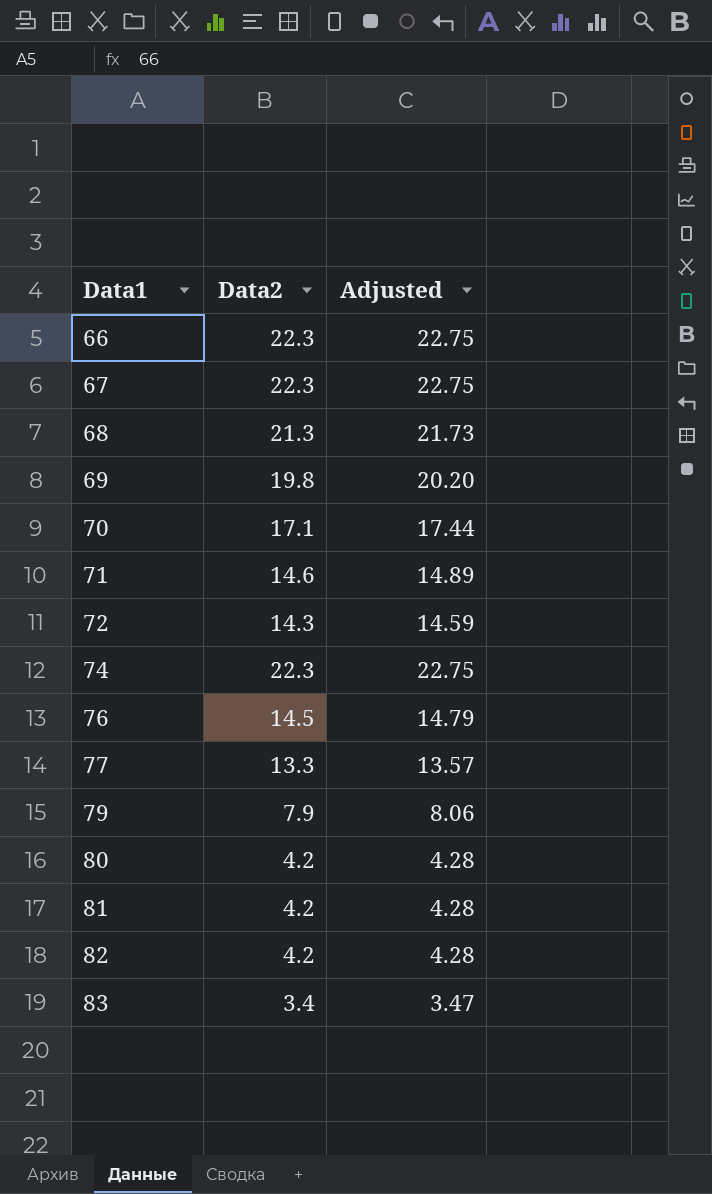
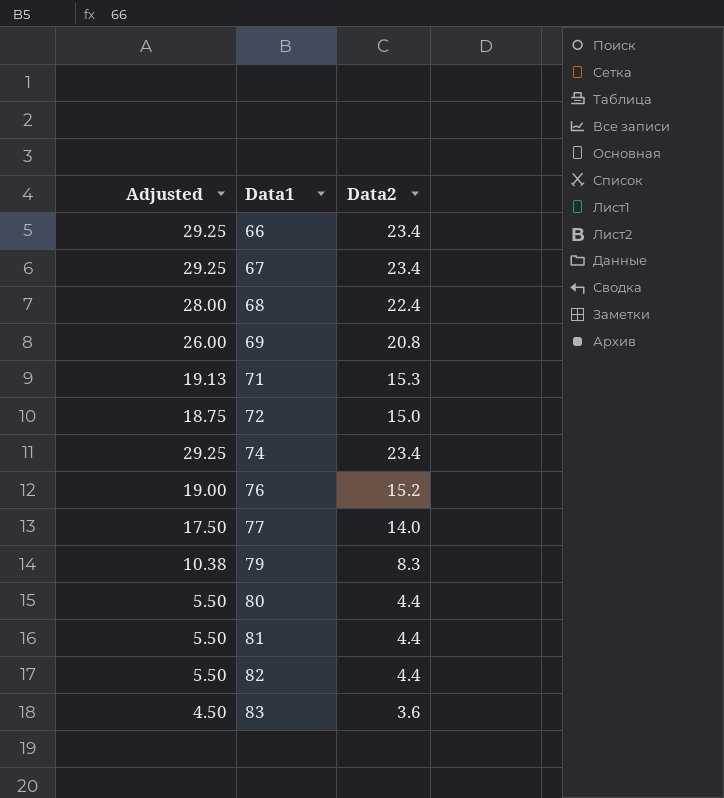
column Adjusted | formula: [Data2] * 1.02 -> [Data2] * 1.25
column Adjusted | position: 3 -> 1
row 70: 17.1 | 17.44 -> none
66 | Data2: 22.3 -> 23.4
67 | Data2: 22.3 -> 23.4
68 | Data2: 21.3 -> 22.4
69 | Data2: 19.8 -> 20.8
71 | Data2: 14.6 -> 15.3
72 | Data2: 14.3 -> 15.0
74 | Data2: 22.3 -> 23.4
76 | Data2: 14.5 -> 15.2
77 | Data2: 13.3 -> 14.0
79 | Data2: 7.9 -> 8.3
80 | Data2: 4.2 -> 4.4
81 | Data2: 4.2 -> 4.4
82 | Data2: 4.2 -> 4.4
83 | Data2: 3.4 -> 3.6

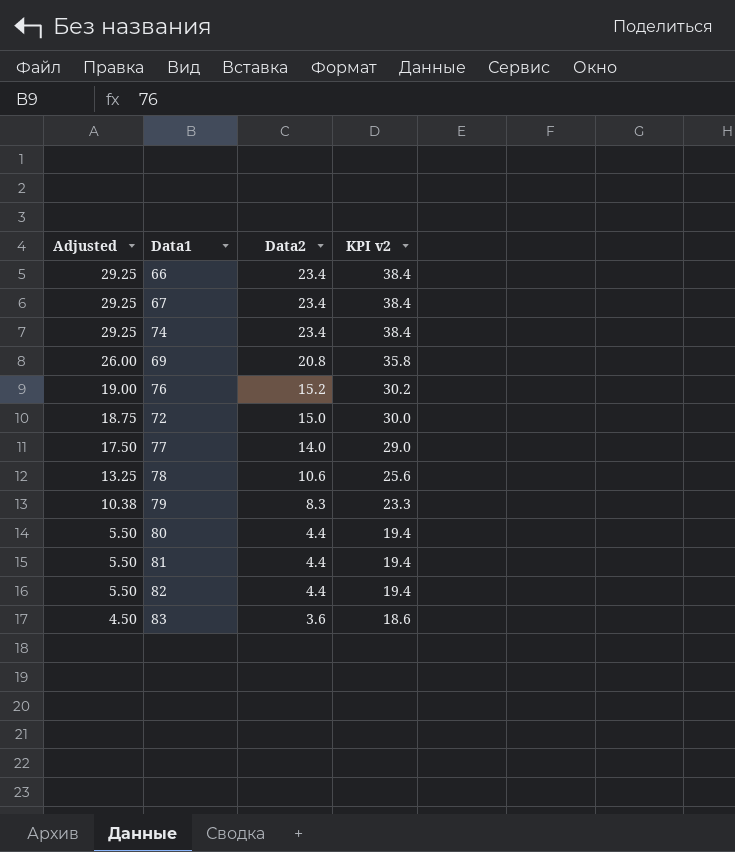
row order: Data1 ascending -> Adjusted descending
column KPI v2 | formula: none -> [Data2] + 15
row 68: 28.00 | 22.4 -> none
row 71: 19.13 | 15.3 -> none
row 78: none -> 13.25 | 10.6 | 25.6

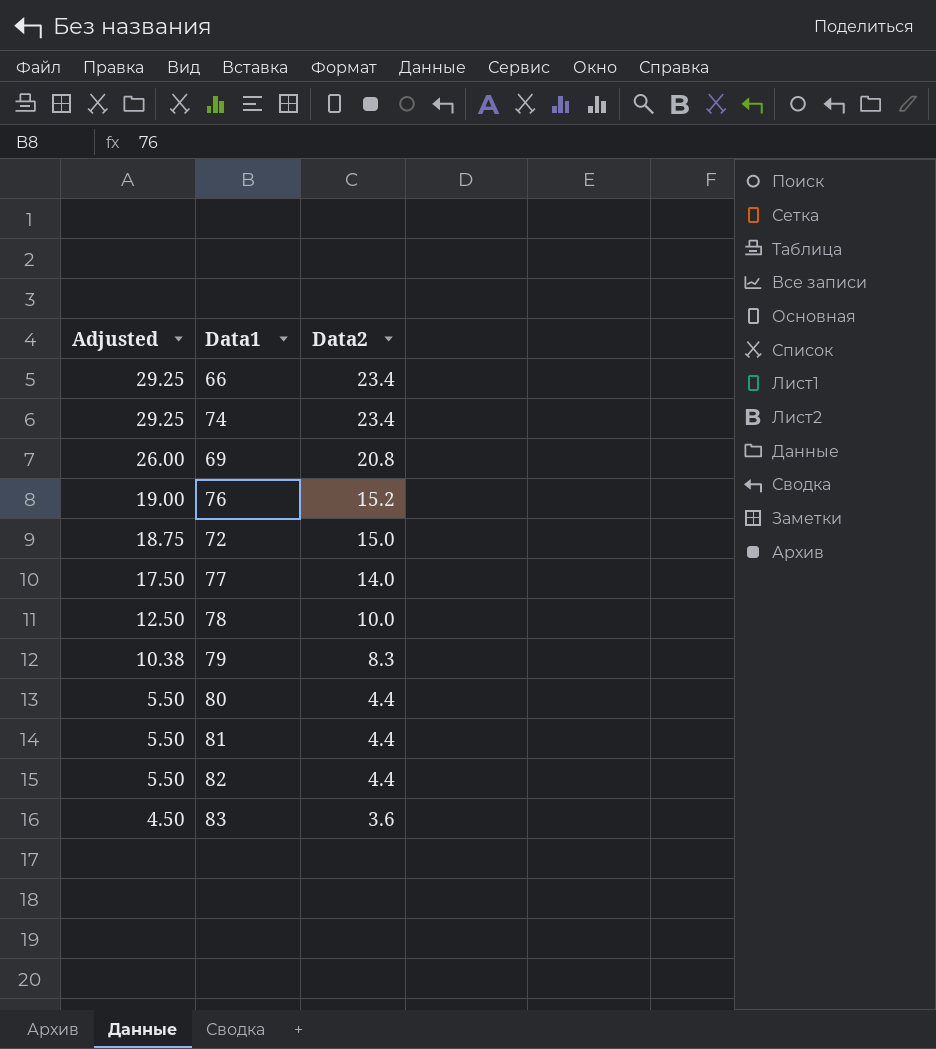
column KPI v2 | formula: [Data2] + 15 -> none
row 67: 29.25 | 23.4 | 38.4 -> none
78 | Adjusted: 13.25 -> 12.50
78 | Data2: 10.6 -> 10.0

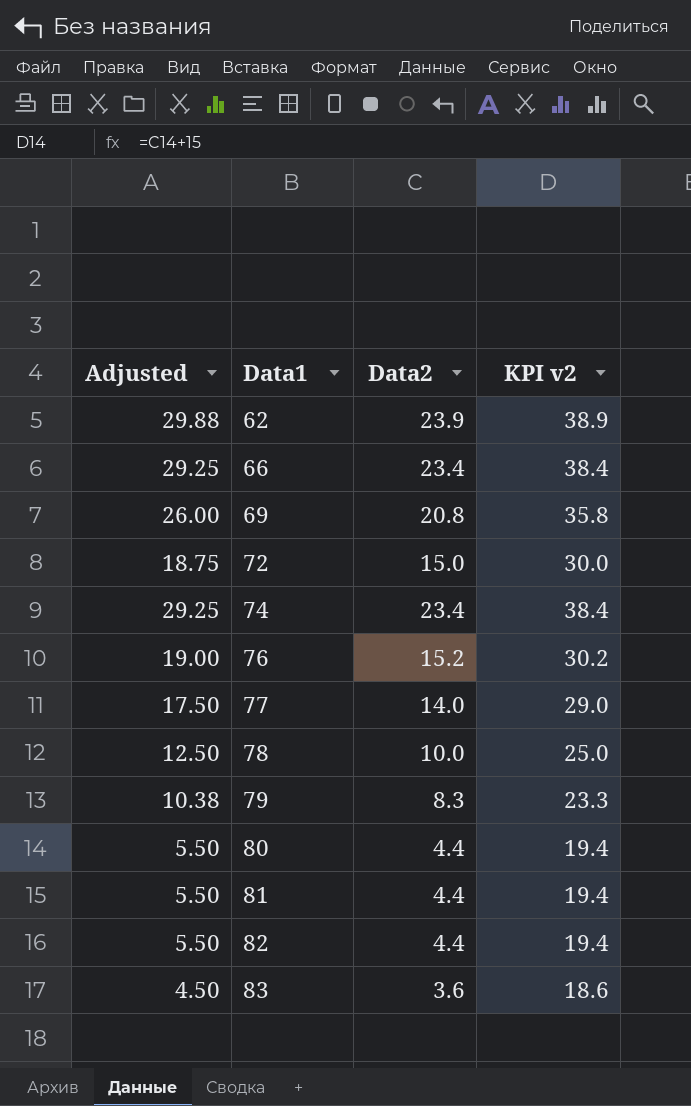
row order: Adjusted descending -> Data1 ascending
column KPI v2 | formula: none -> [Data2] + 15
row 62: none -> 29.88 | 23.9 | 38.9

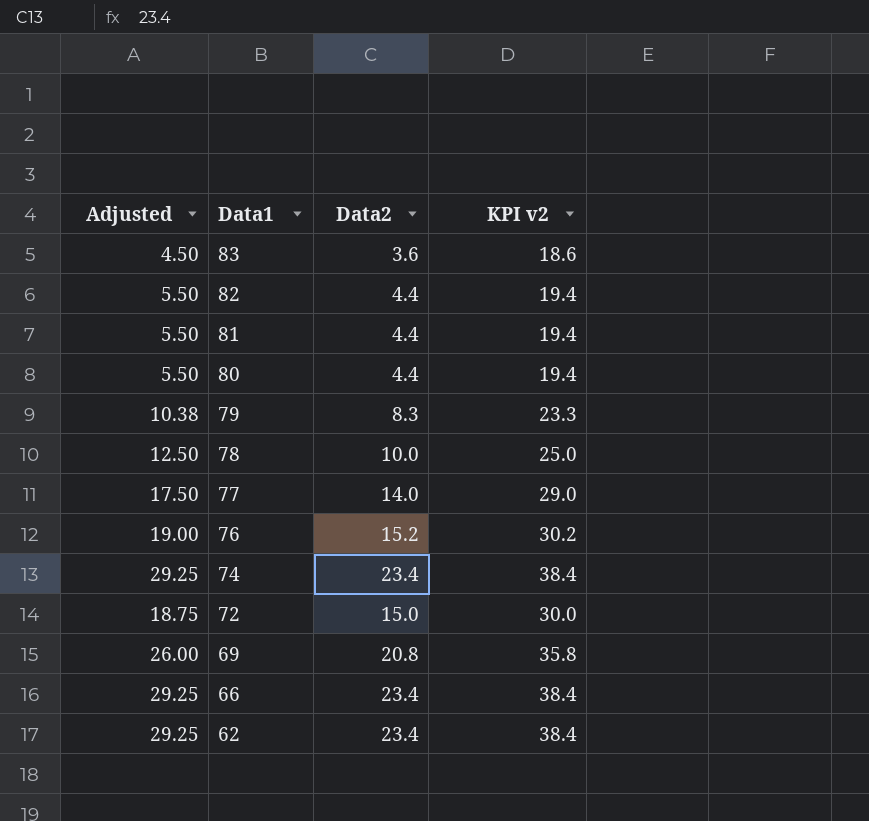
row order: Data1 ascending -> Data1 descending
62 | Adjusted: 29.88 -> 29.25
62 | Data2: 23.9 -> 23.4
62 | KPI v2: 38.9 -> 38.4

